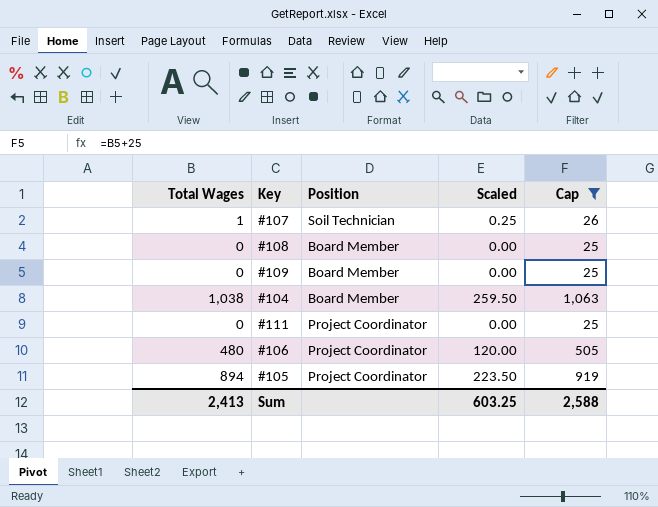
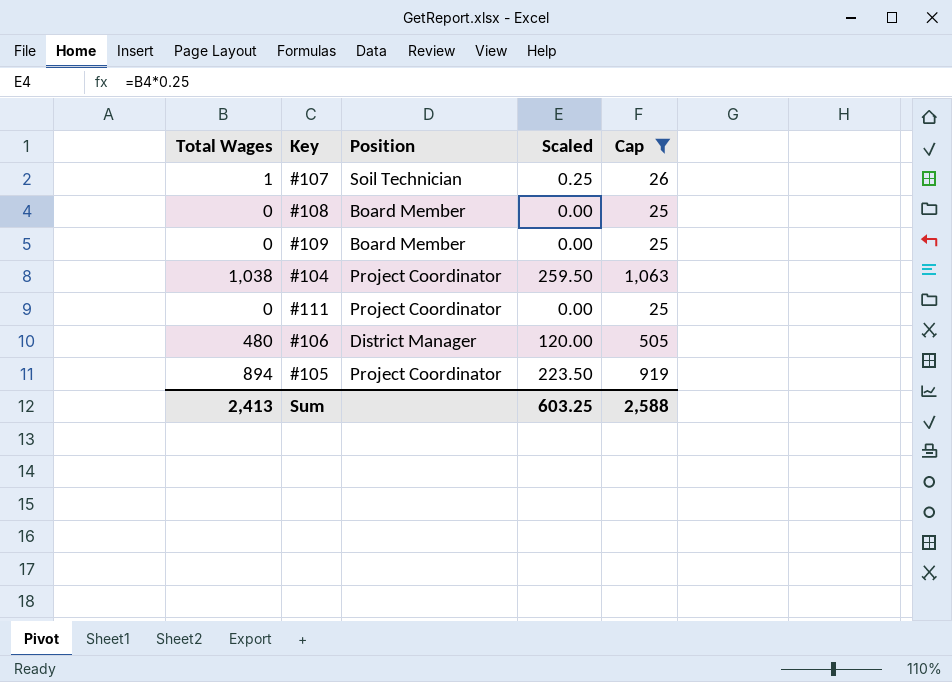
#104 | Position: Board Member -> Project Coordinator
#106 | Position: Project Coordinator -> District Manager

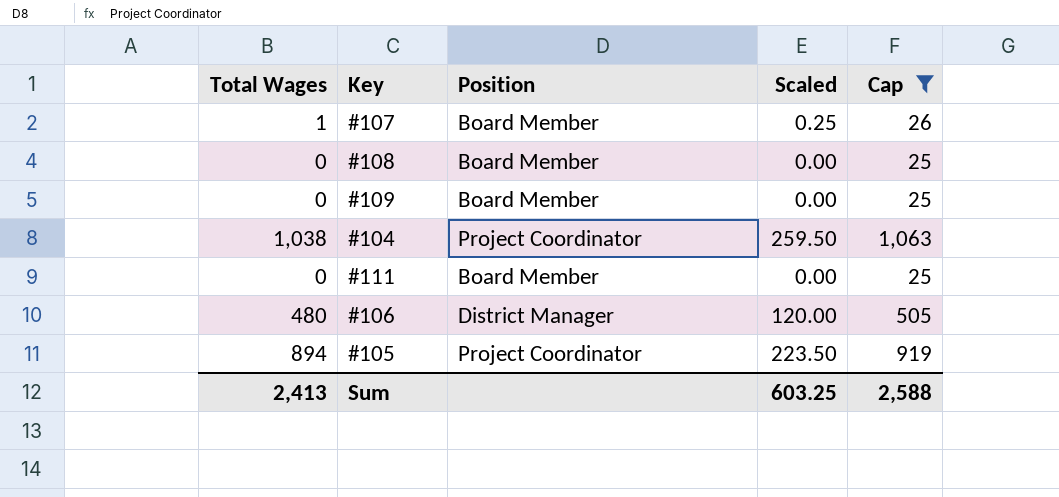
#107 | Position: Soil Technician -> Board Member
#111 | Position: Project Coordinator -> Board Member

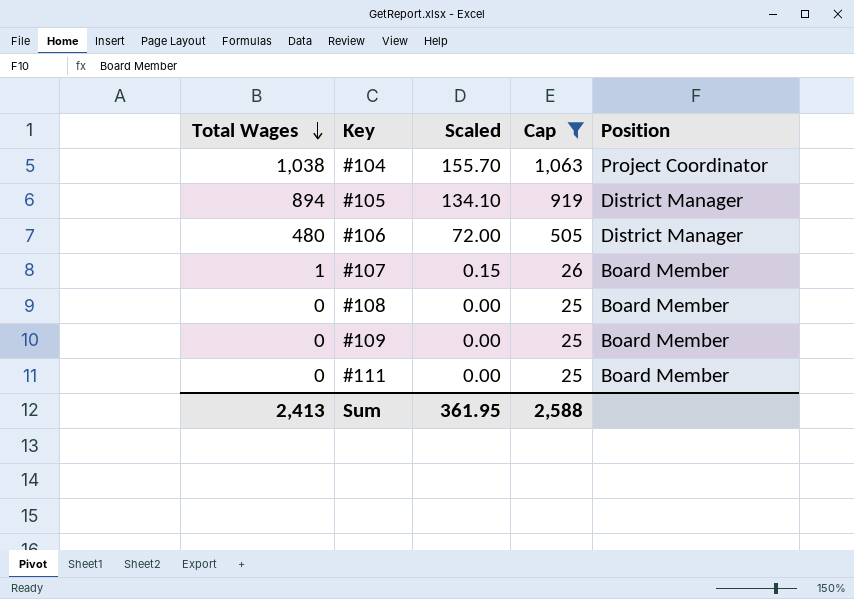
row order: none -> Total Wages descending
column Scaled | formula: [Total Wages] * 0.25 -> [Total Wages] * 0.15
column Position | position: 3 -> 5
#105 | Position: Project Coordinator -> District Manager
Sum | Scaled: 603.25 -> 361.95

